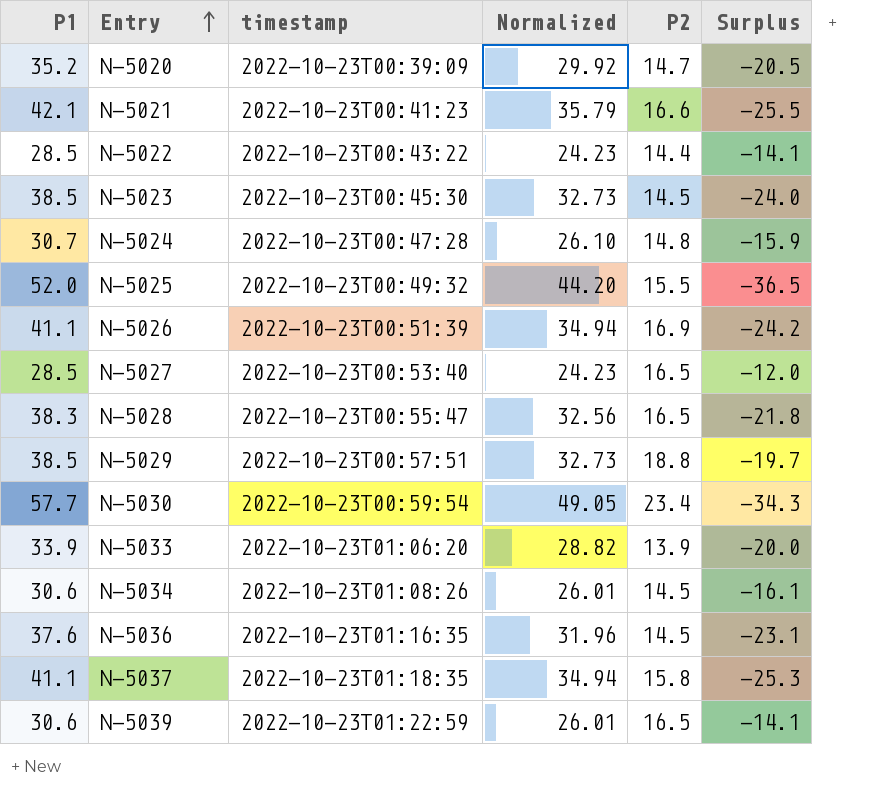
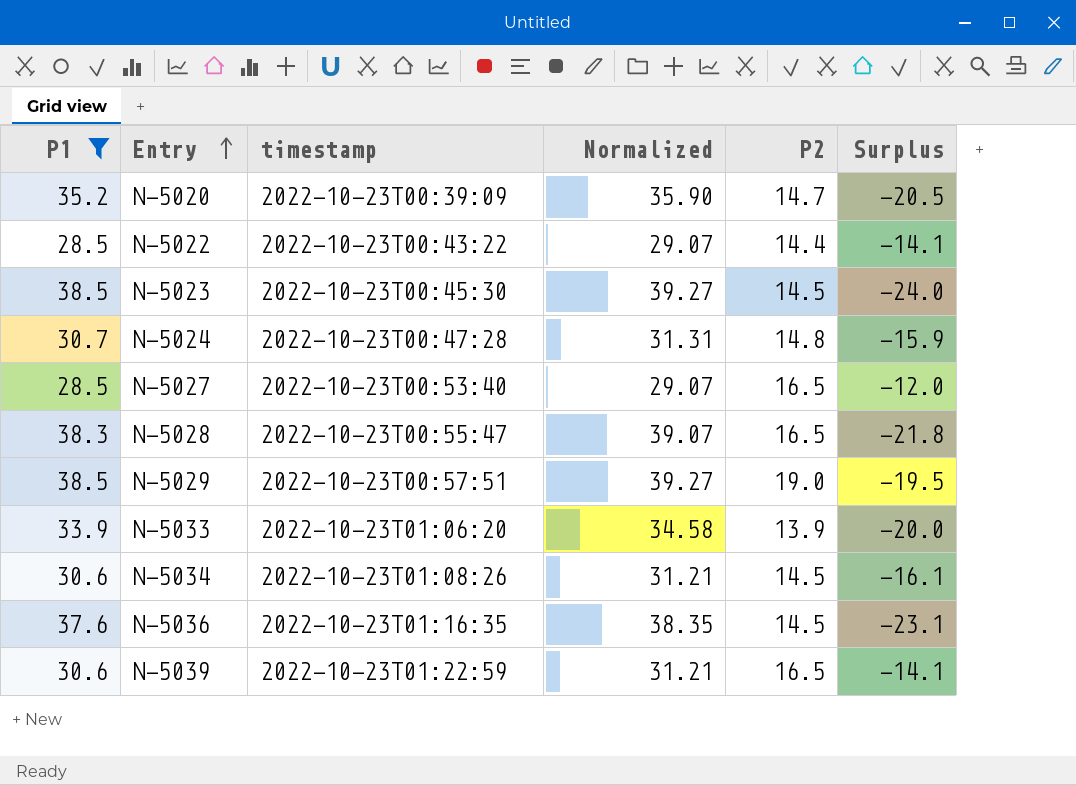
filter: none -> P1 <= 38.5
column Normalized | formula: [P1] * 0.85 -> [P1] * 1.02
N-5029 | P2: 18.8 -> 19.0
N-5029 | Surplus: -19.7 -> -19.5

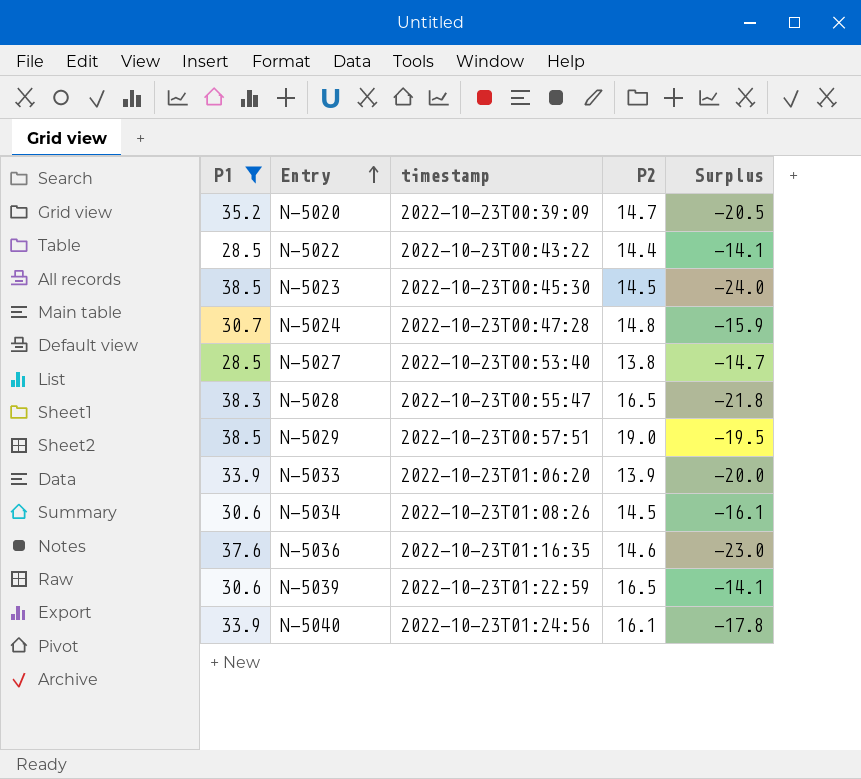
column Normalized | formula: [P1] * 1.02 -> none
N-5027 | P2: 16.5 -> 13.8
N-5027 | Surplus: -12.0 -> -14.7
N-5036 | P2: 14.5 -> 14.6
N-5036 | Surplus: -23.1 -> -23.0
row N-5040: none -> 33.9 | 2022-10-23T01:24:56 | 16.1 | -17.8

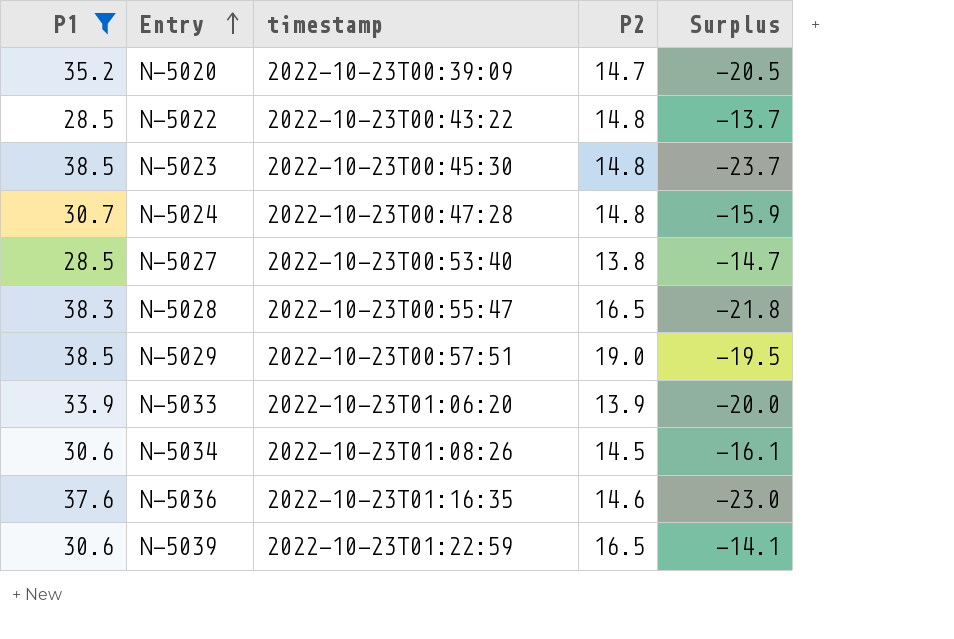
row N-5040: 33.9 | 2022-10-23T01:24:56 | 16.1 | -17.8 -> none
N-5022 | P2: 14.4 -> 14.8
N-5022 | Surplus: -14.1 -> -13.7
N-5023 | P2: 14.5 -> 14.8
N-5023 | Surplus: -24.0 -> -23.7

